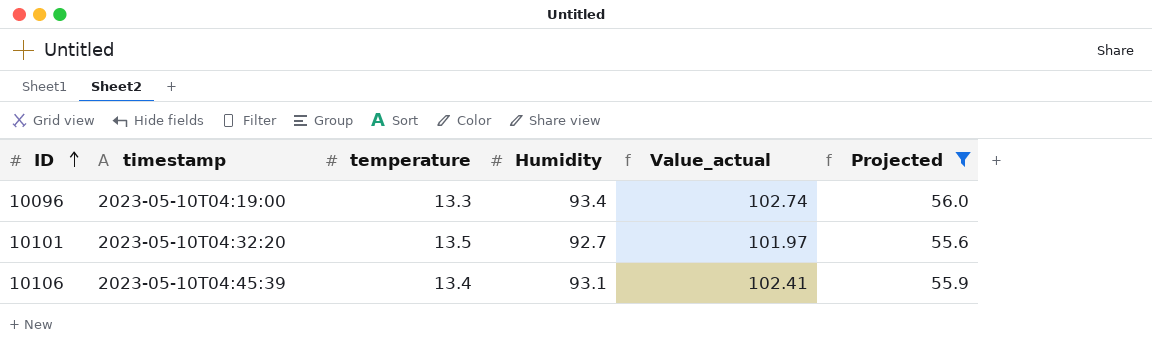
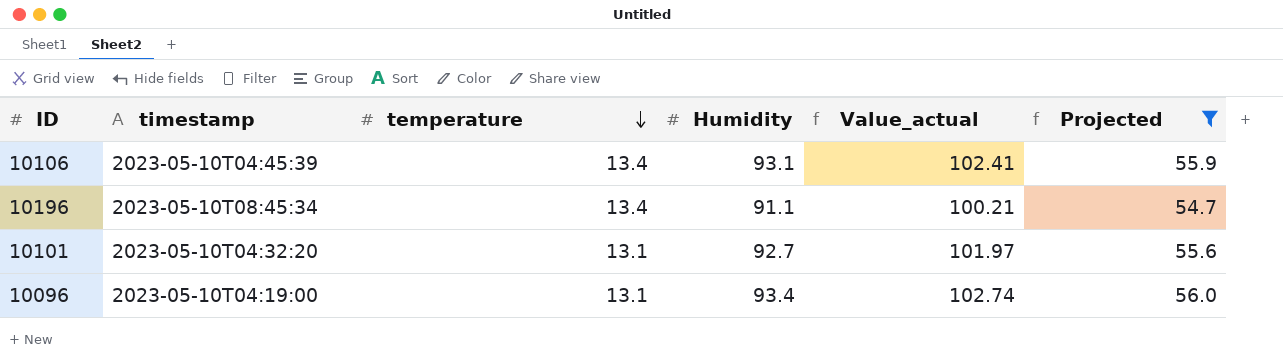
row order: ID ascending -> temperature descending
row 10196: none -> 2023-05-10T08:45:34 | 13.4 | 91.1 | 100.21 | 54.7
10101 | temperature: 13.5 -> 13.1
10096 | temperature: 13.3 -> 13.1

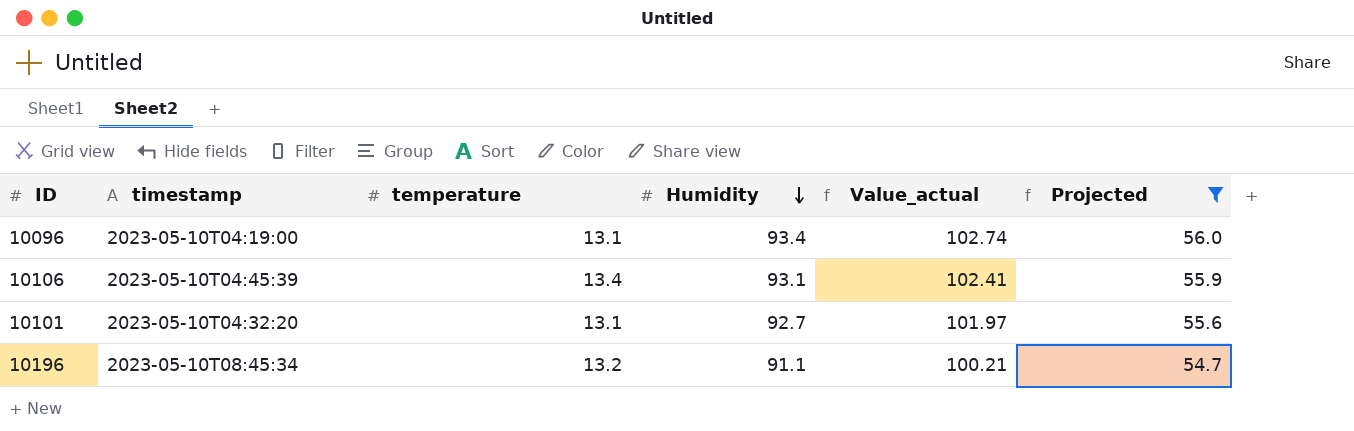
row order: temperature descending -> Humidity descending
10196 | temperature: 13.4 -> 13.2

